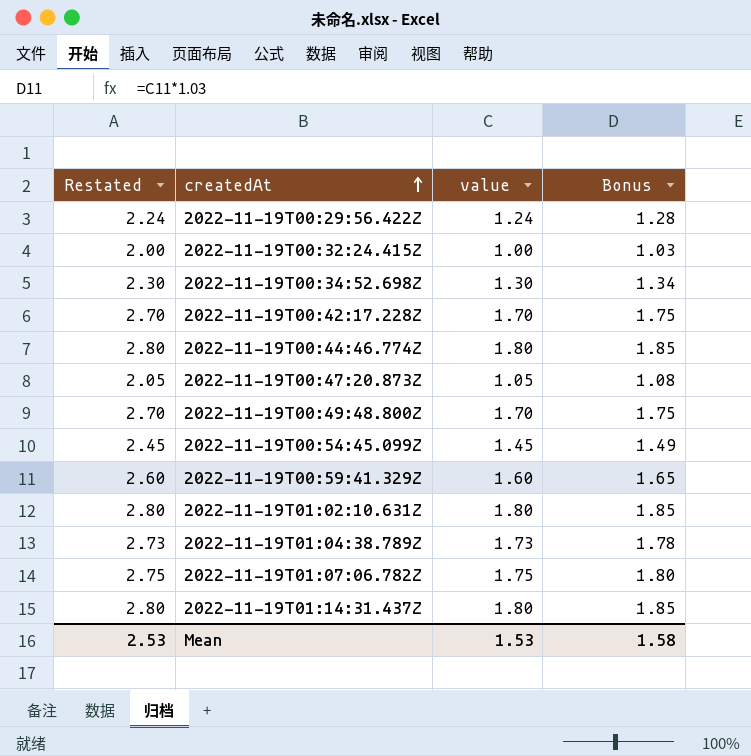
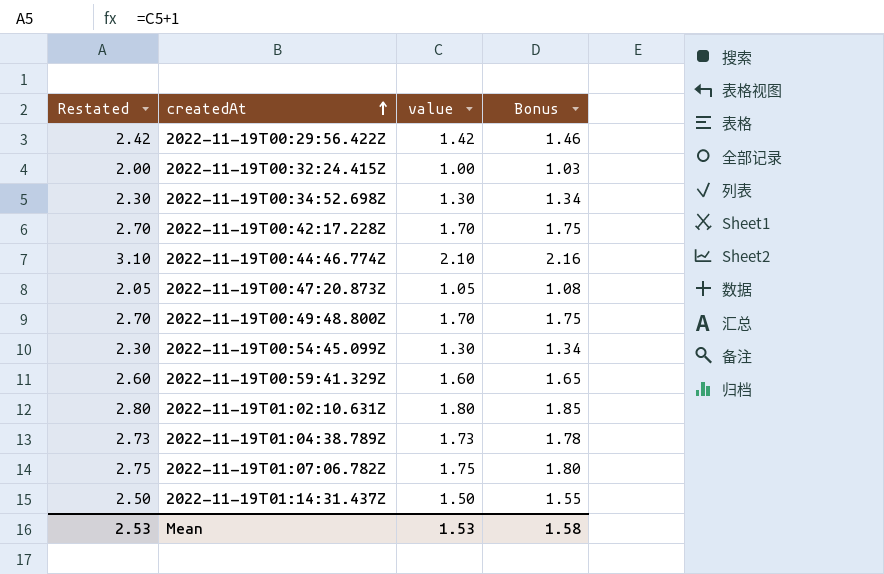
2022-11-19T00:29:56.422Z | Restated: 2.24 -> 2.42
2022-11-19T00:29:56.422Z | value: 1.24 -> 1.42
2022-11-19T00:29:56.422Z | Bonus: 1.28 -> 1.46
2022-11-19T00:44:46.774Z | Restated: 2.80 -> 3.10
2022-11-19T00:44:46.774Z | value: 1.80 -> 2.10
2022-11-19T00:44:46.774Z | Bonus: 1.85 -> 2.16
2022-11-19T00:54:45.099Z | Restated: 2.45 -> 2.30
2022-11-19T00:54:45.099Z | value: 1.45 -> 1.30
2022-11-19T00:54:45.099Z | Bonus: 1.49 -> 1.34
2022-11-19T01:14:31.437Z | Restated: 2.80 -> 2.50
2022-11-19T01:14:31.437Z | value: 1.80 -> 1.50
2022-11-19T01:14:31.437Z | Bonus: 1.85 -> 1.55

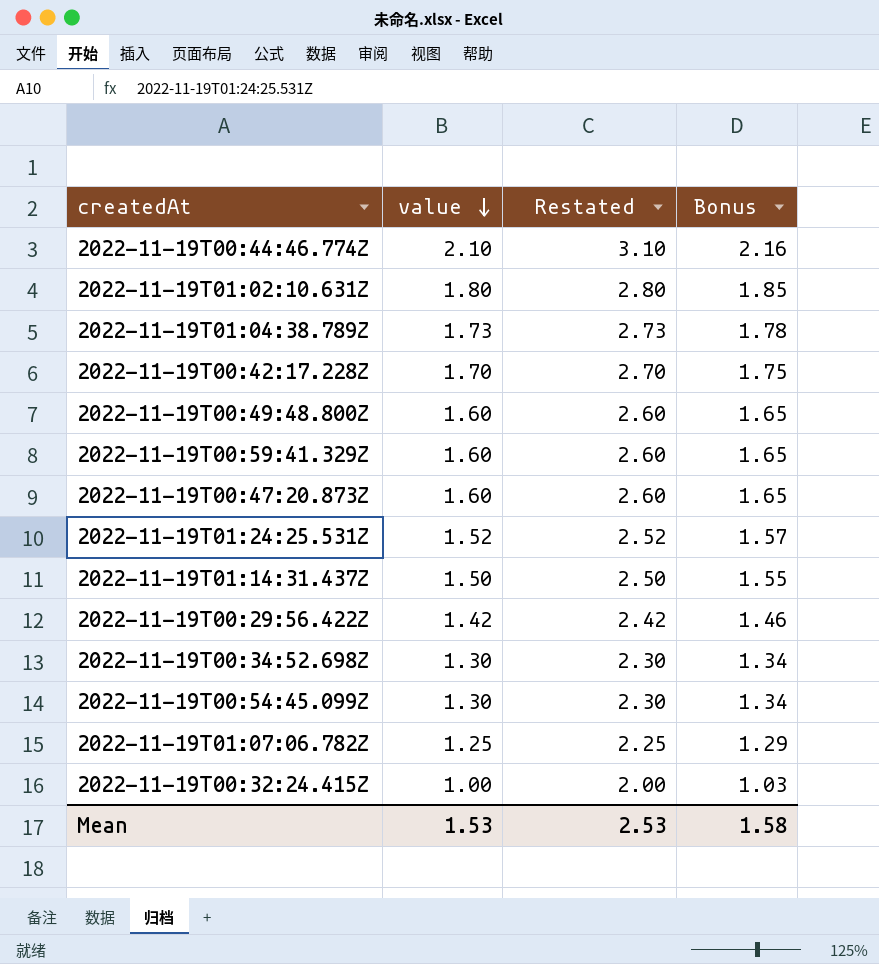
row order: createdAt ascending -> value descending
column Restated | position: 1 -> 3
2022-11-19T00:49:48.800Z | value: 1.70 -> 1.60
2022-11-19T00:49:48.800Z | Restated: 2.70 -> 2.60
2022-11-19T00:49:48.800Z | Bonus: 1.75 -> 1.65
2022-11-19T00:47:20.873Z | value: 1.05 -> 1.60
2022-11-19T00:47:20.873Z | Restated: 2.05 -> 2.60
2022-11-19T00:47:20.873Z | Bonus: 1.08 -> 1.65
row 2022-11-19T01:24:25.531Z: none -> 1.52 | 2.52 | 1.57
2022-11-19T01:07:06.782Z | value: 1.75 -> 1.25
2022-11-19T01:07:06.782Z | Restated: 2.75 -> 2.25
2022-11-19T01:07:06.782Z | Bonus: 1.80 -> 1.29

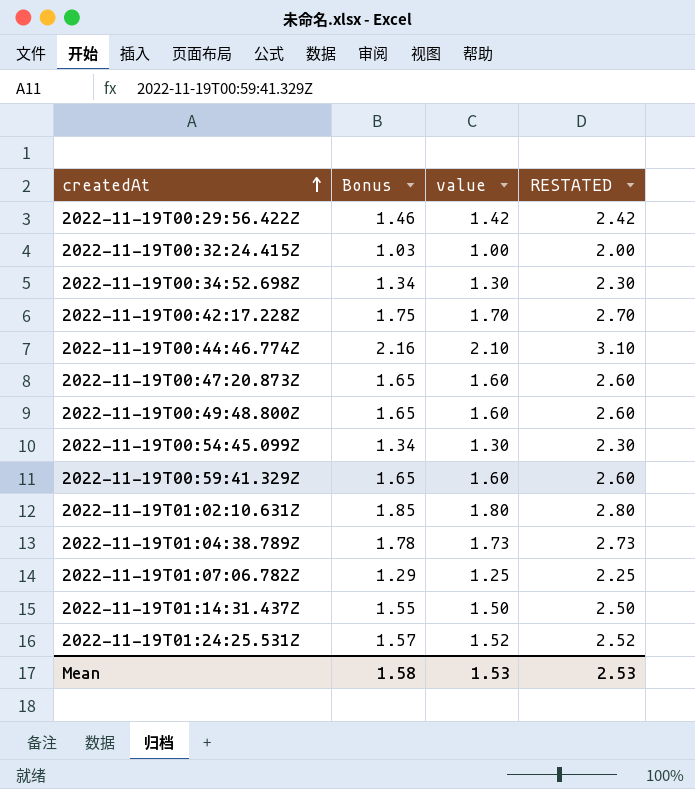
row order: value descending -> createdAt ascending
column Bonus | position: 4 -> 2
column name: Restated -> RESTATED

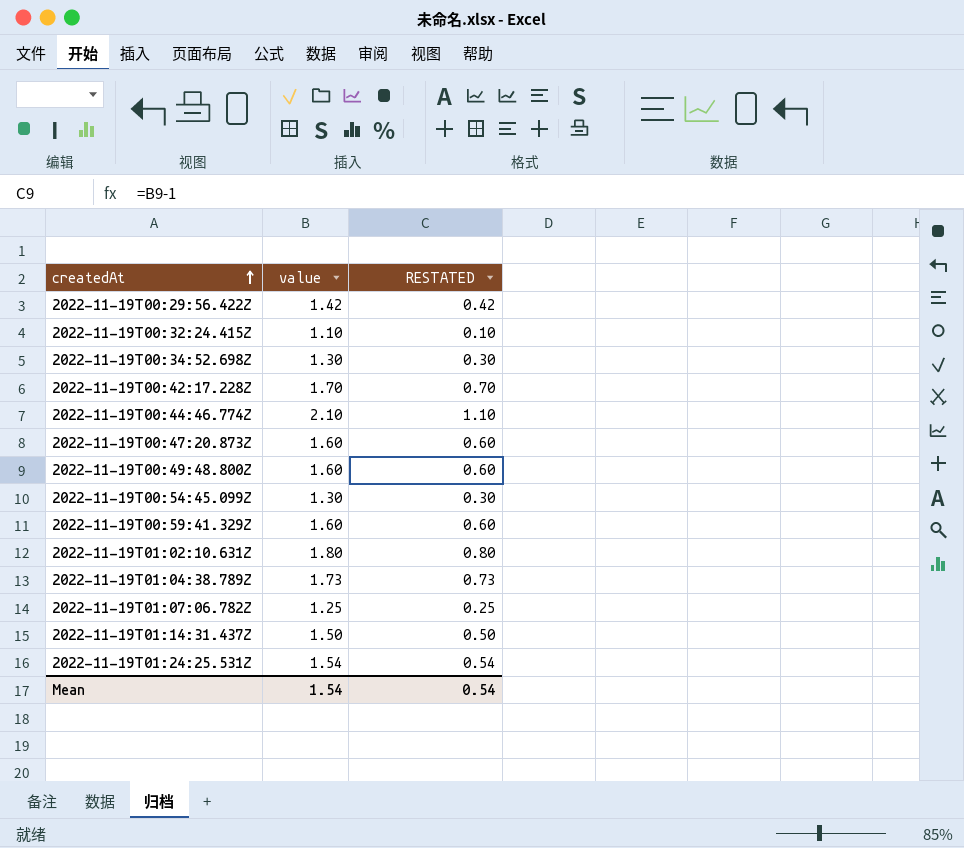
column Bonus | formula: [value] * 1.03 -> none
column RESTATED | formula: [value] + 1 -> [value] - 1
2022-11-19T00:32:24.415Z | value: 1.00 -> 1.10
2022-11-19T01:24:25.531Z | value: 1.52 -> 1.54
Mean | value: 1.53 -> 1.54
Mean | RESTATED: 2.53 -> 0.54

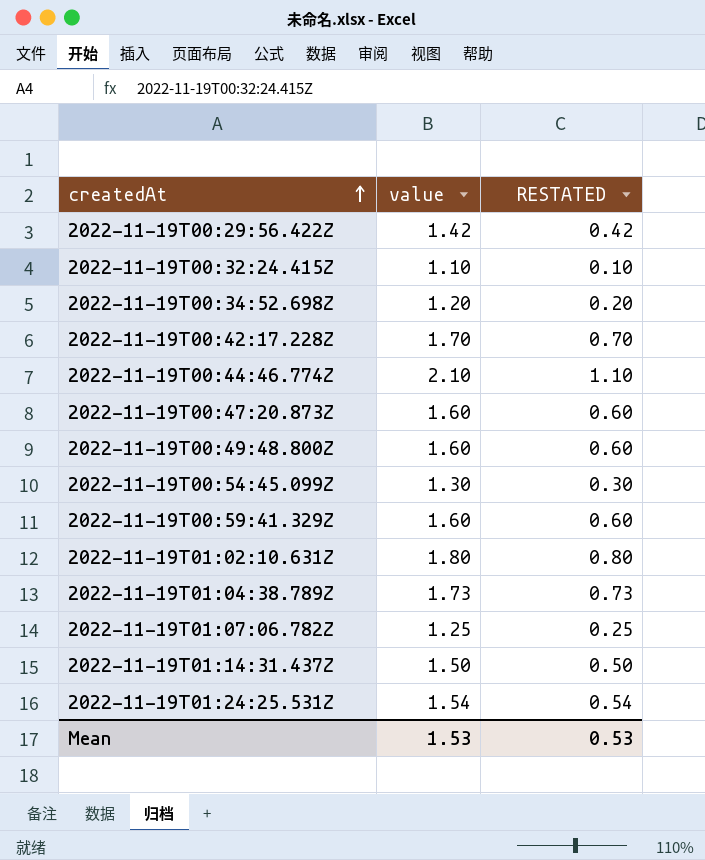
2022-11-19T00:34:52.698Z | value: 1.30 -> 1.20
2022-11-19T00:34:52.698Z | RESTATED: 0.30 -> 0.20
Mean | value: 1.54 -> 1.53
Mean | RESTATED: 0.54 -> 0.53

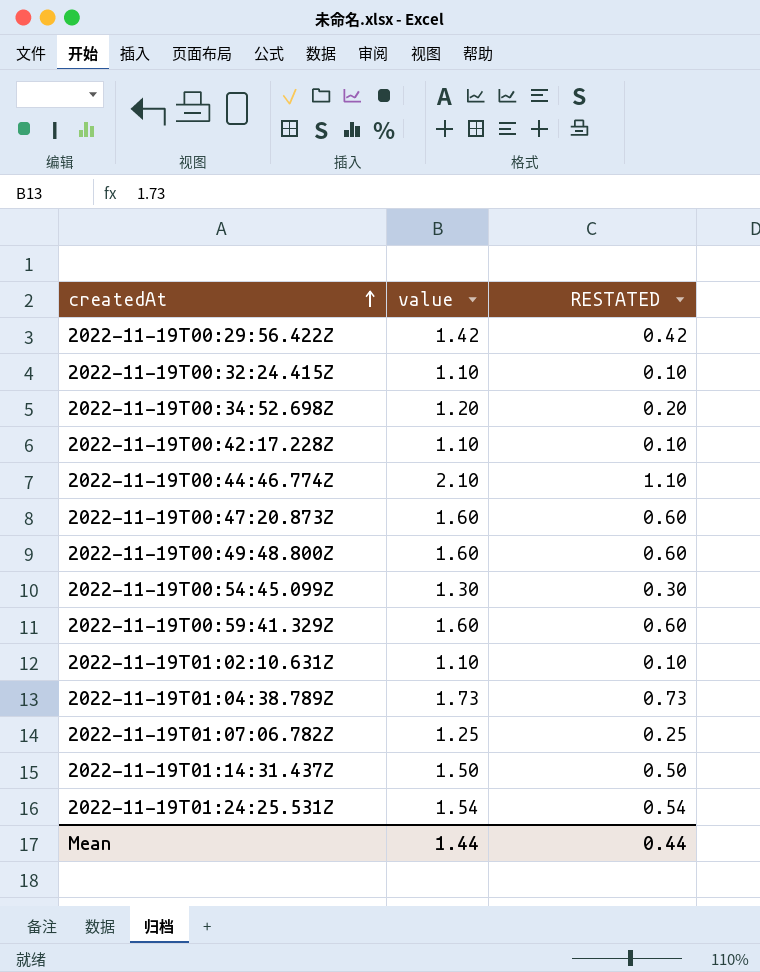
2022-11-19T00:42:17.228Z | value: 1.70 -> 1.10
2022-11-19T00:42:17.228Z | RESTATED: 0.70 -> 0.10
2022-11-19T01:02:10.631Z | value: 1.80 -> 1.10
2022-11-19T01:02:10.631Z | RESTATED: 0.80 -> 0.10
Mean | value: 1.53 -> 1.44
Mean | RESTATED: 0.53 -> 0.44

